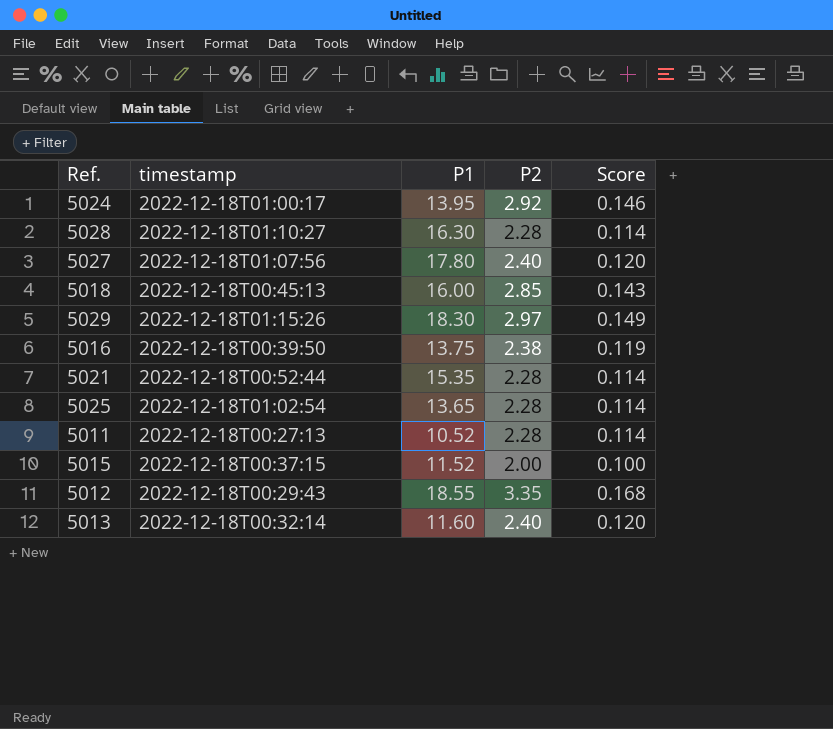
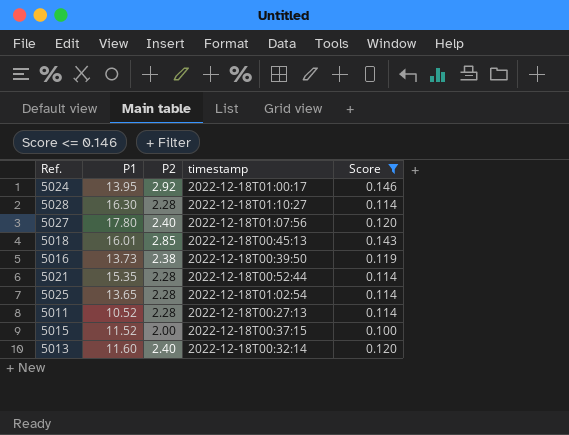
filter: none -> Score <= 0.146
column timestamp | position: 2 -> 4
5018 | P1: 16.00 -> 16.01
5016 | P1: 13.75 -> 13.73

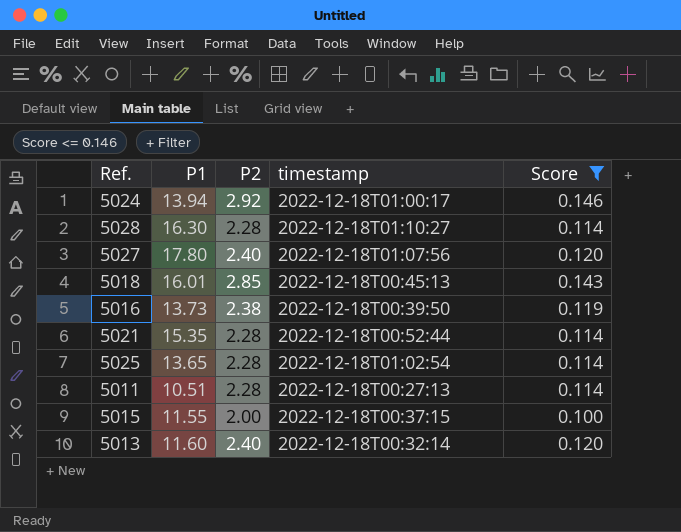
5024 | P1: 13.95 -> 13.94
5011 | P1: 10.52 -> 10.51
5015 | P1: 11.52 -> 11.55

